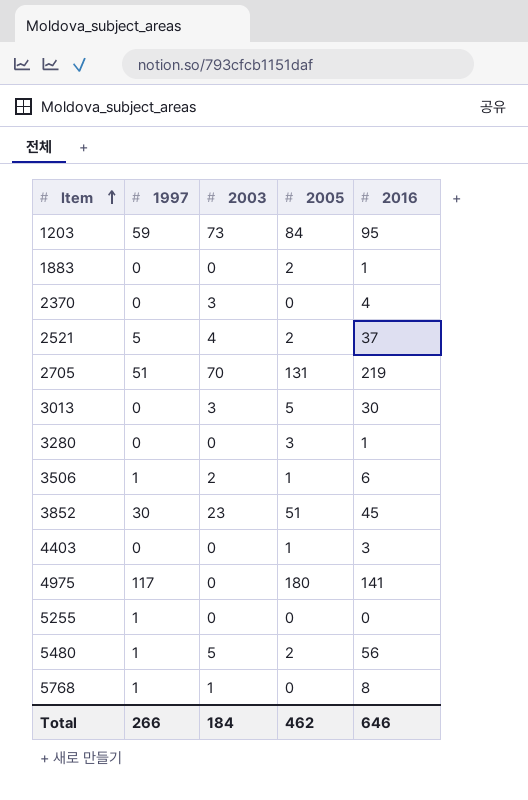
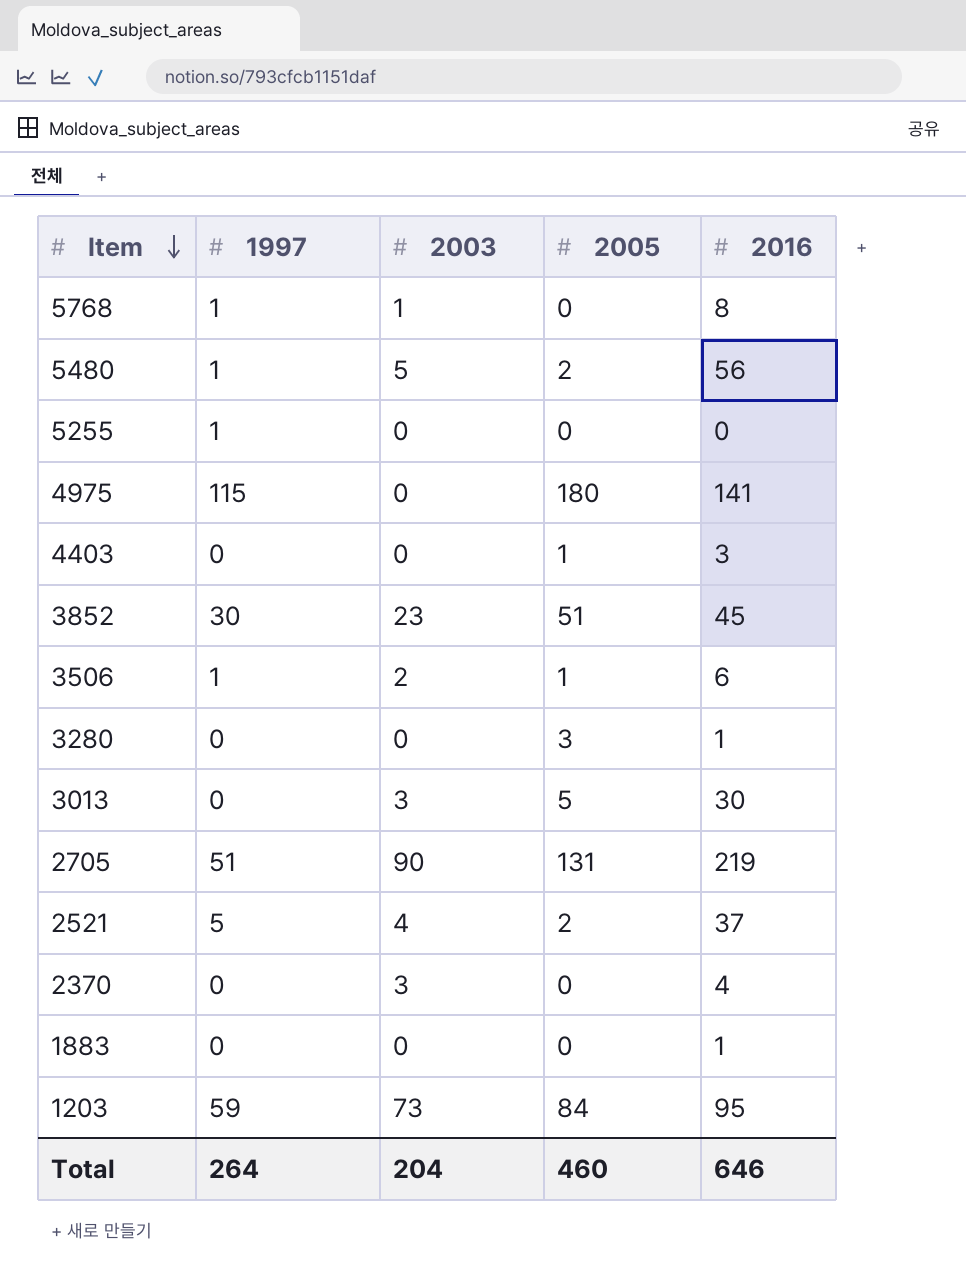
row order: Item ascending -> Item descending
4975 | 1997: 117 -> 115
2705 | 2003: 70 -> 90
1883 | 2005: 2 -> 0
Total | 1997: 266 -> 264
Total | 2003: 184 -> 204
Total | 2005: 462 -> 460

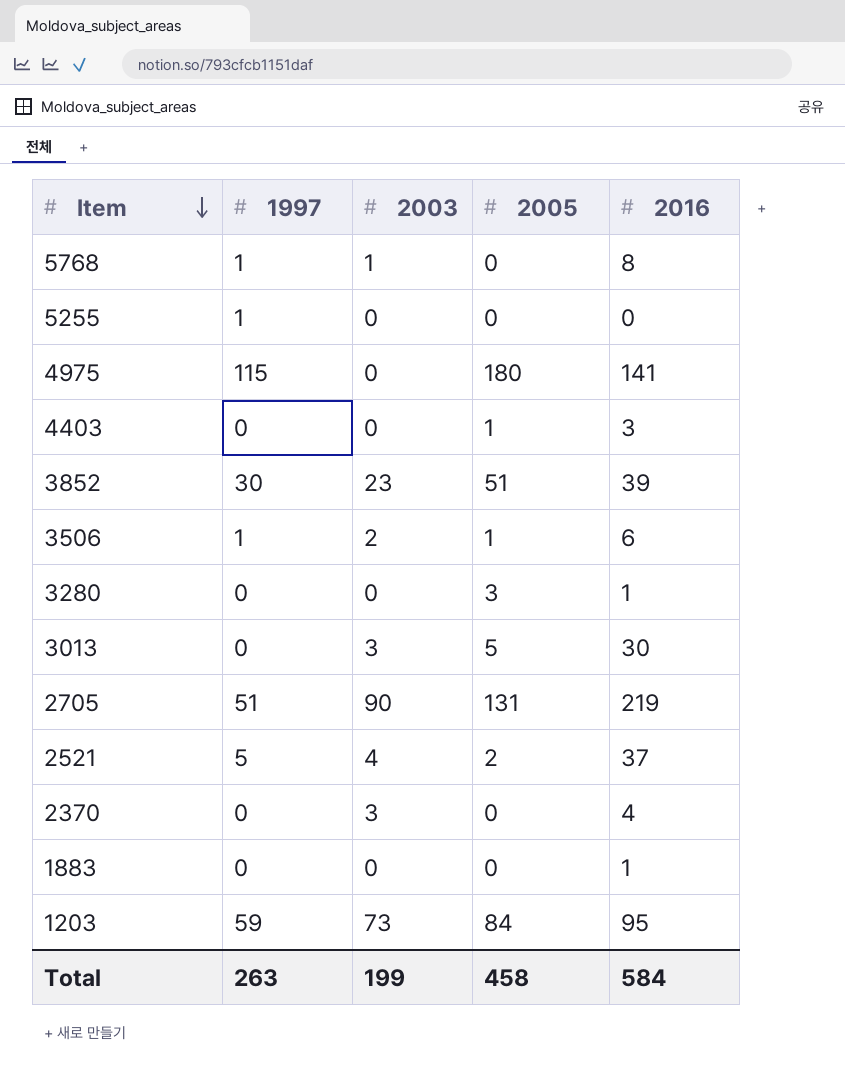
row 5480: 1 | 5 | 2 | 56 -> none
3852 | 2016: 45 -> 39
Total | 1997: 264 -> 263
Total | 2003: 204 -> 199
Total | 2005: 460 -> 458
Total | 2016: 646 -> 584

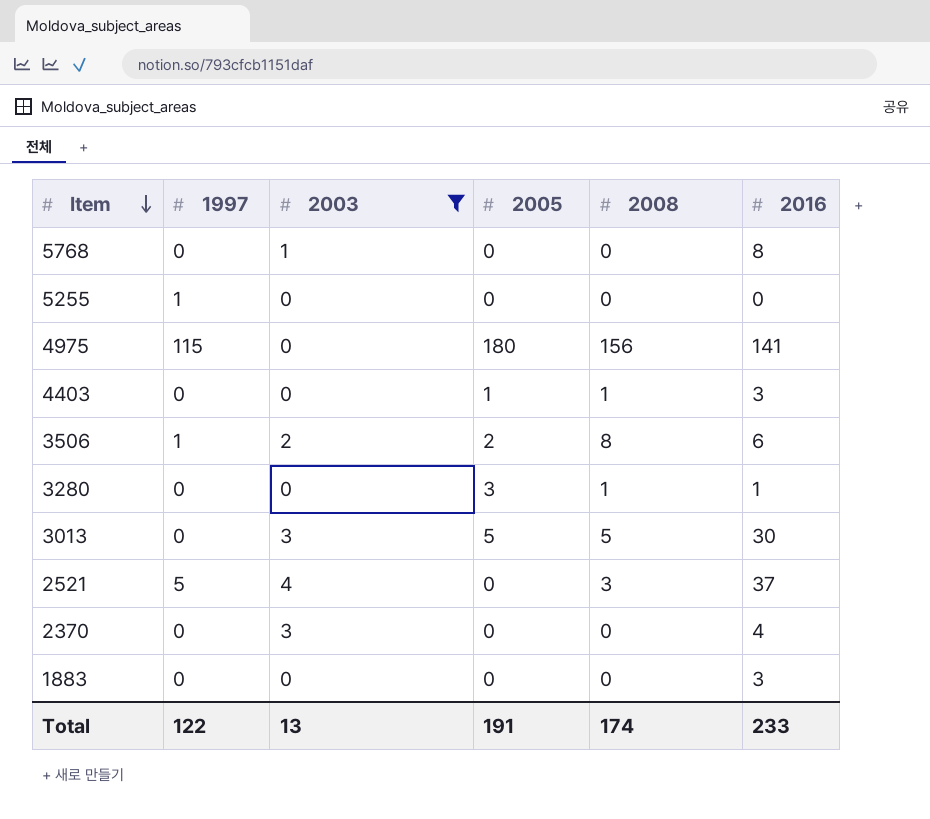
filter: none -> 2003 <= 4
column 2008 | position: none -> 5
5768 | 1997: 1 -> 0
3506 | 2005: 1 -> 2
2521 | 2005: 2 -> 0
1883 | 2016: 1 -> 3
Total | 1997: 263 -> 122
Total | 2003: 199 -> 13
Total | 2005: 458 -> 191
Total | 2016: 584 -> 233

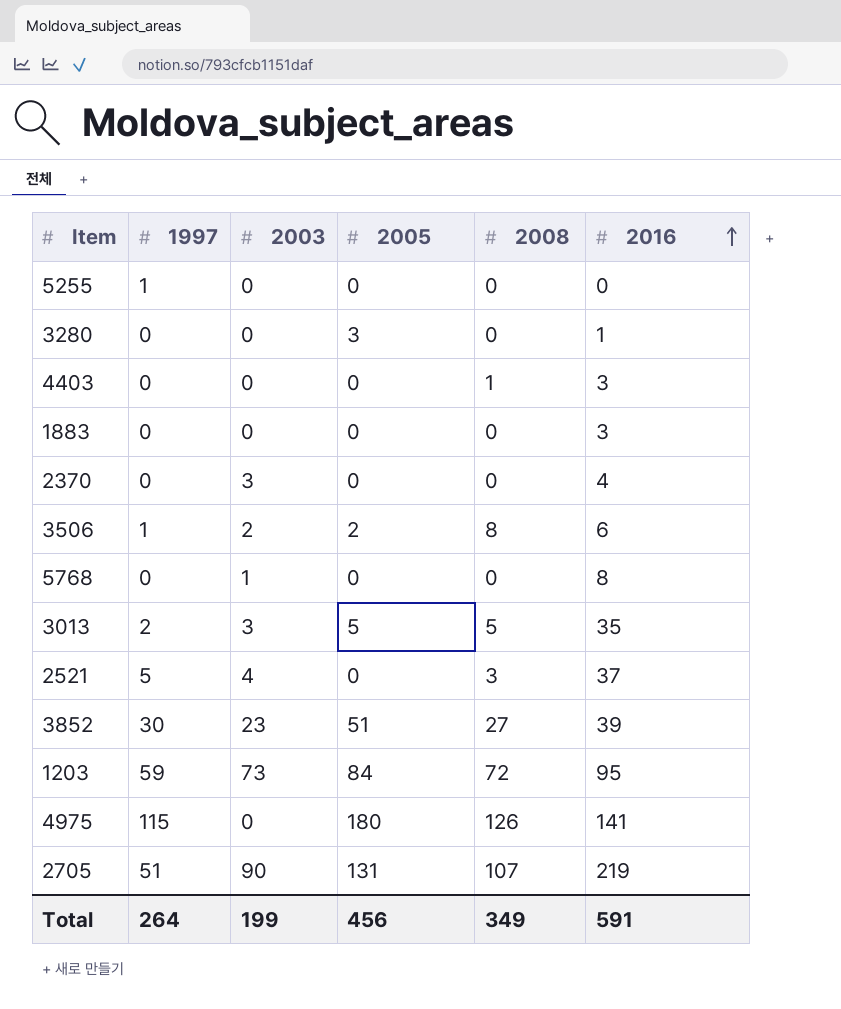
filter: 2003 <= 4 -> none
row order: Item descending -> 2016 ascending
3280 | 2008: 1 -> 0
4403 | 2005: 1 -> 0
3013 | 1997: 0 -> 2
3013 | 2016: 30 -> 35
4975 | 2008: 156 -> 126
Total | 1997: 122 -> 264
Total | 2003: 13 -> 199
Total | 2005: 191 -> 456
Total | 2008: 174 -> 349
Total | 2016: 233 -> 591

